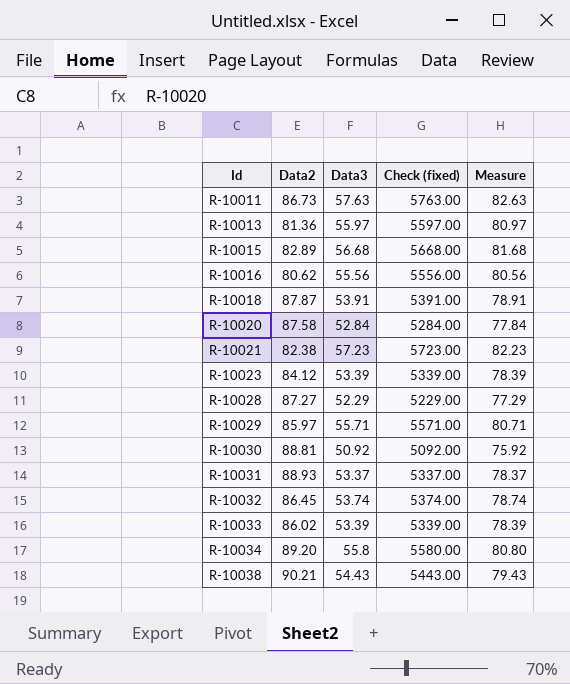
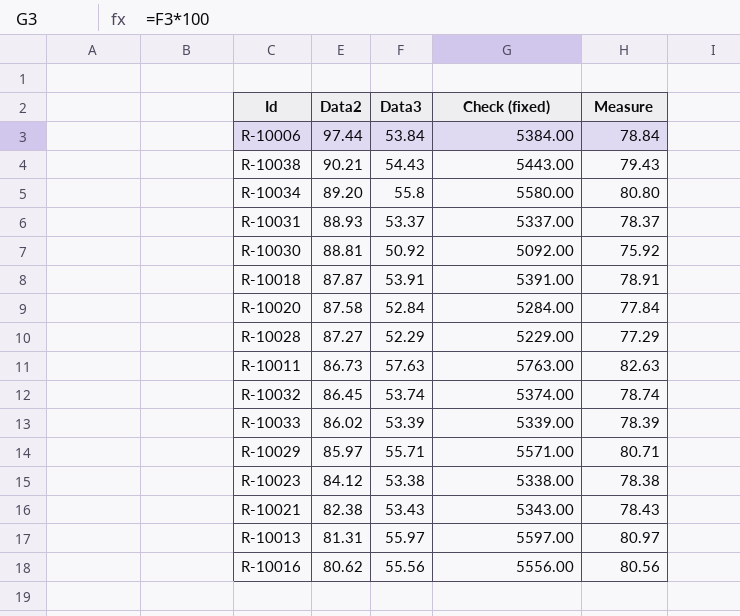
row order: Id ascending -> Data2 descending
row R-10015: 82.89 | 56.68 | 5668.00 | 81.68 -> none
row R-10006: none -> 97.44 | 53.84 | 5384.00 | 78.84
R-10023 | Data3: 53.39 -> 53.38
R-10023 | Check (fixed): 5339.00 -> 5338.00
R-10023 | Measure: 78.39 -> 78.38
R-10021 | Data3: 57.23 -> 53.43
R-10021 | Check (fixed): 5723.00 -> 5343.00
R-10021 | Measure: 82.23 -> 78.43
R-10013 | Data2: 81.36 -> 81.31

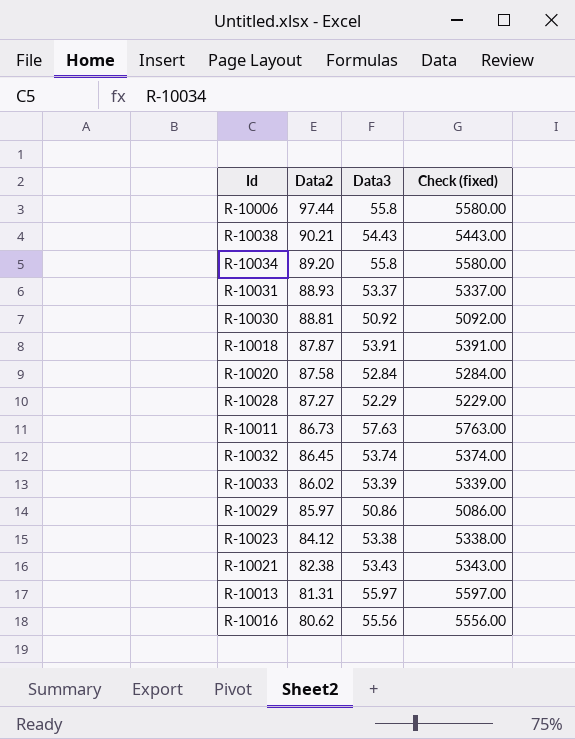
column Measure | formula: [Data3] + 25 -> none
R-10006 | Data3: 53.84 -> 55.8
R-10006 | Check (fixed): 5384.00 -> 5580.00
R-10029 | Data3: 55.71 -> 50.86
R-10029 | Check (fixed): 5571.00 -> 5086.00

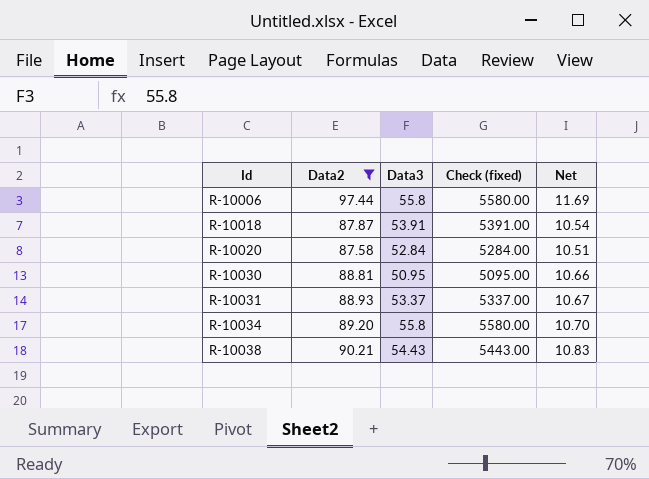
filter: none -> Data2 >= 87.58
row order: Data2 descending -> Id ascending
column Net | formula: none -> [Data2] * 0.12
R-10030 | Data3: 50.92 -> 50.95
R-10030 | Check (fixed): 5092.00 -> 5095.00

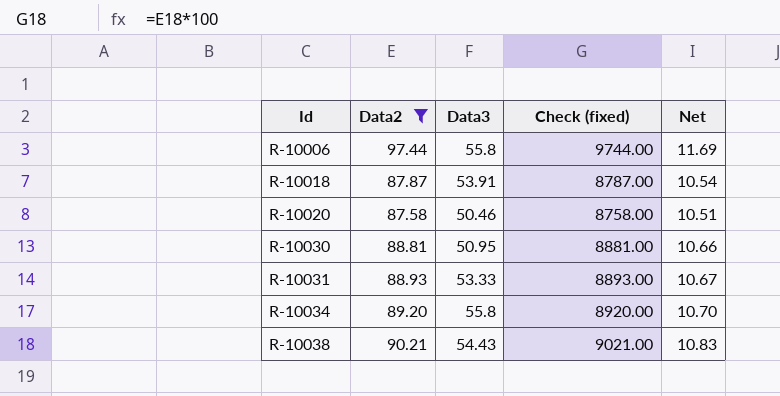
column Check (fixed) | formula: [Data3] * 100 -> [Data2] * 100
R-10020 | Data3: 52.84 -> 50.46
R-10031 | Data3: 53.37 -> 53.33

